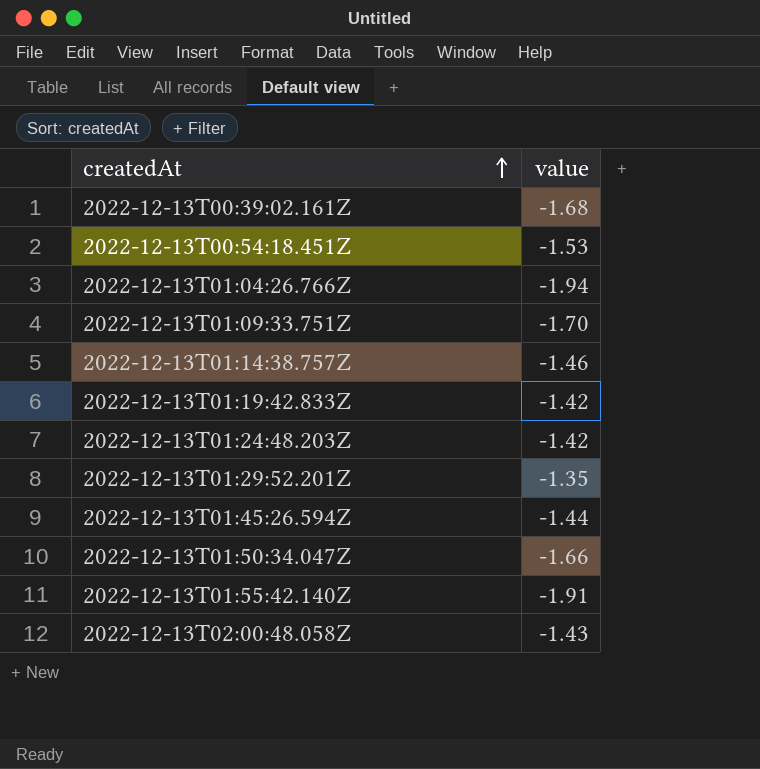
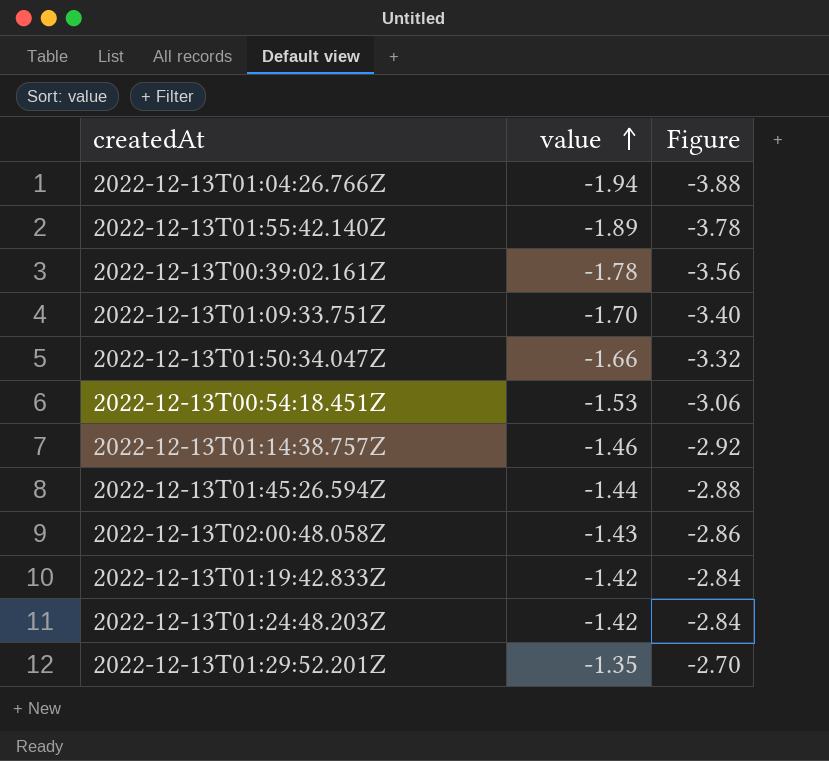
row order: createdAt ascending -> value ascending
column Figure | formula: none -> [value] * 2
2022-12-13T01:55:42.140Z | value: -1.91 -> -1.89
2022-12-13T00:39:02.161Z | value: -1.68 -> -1.78

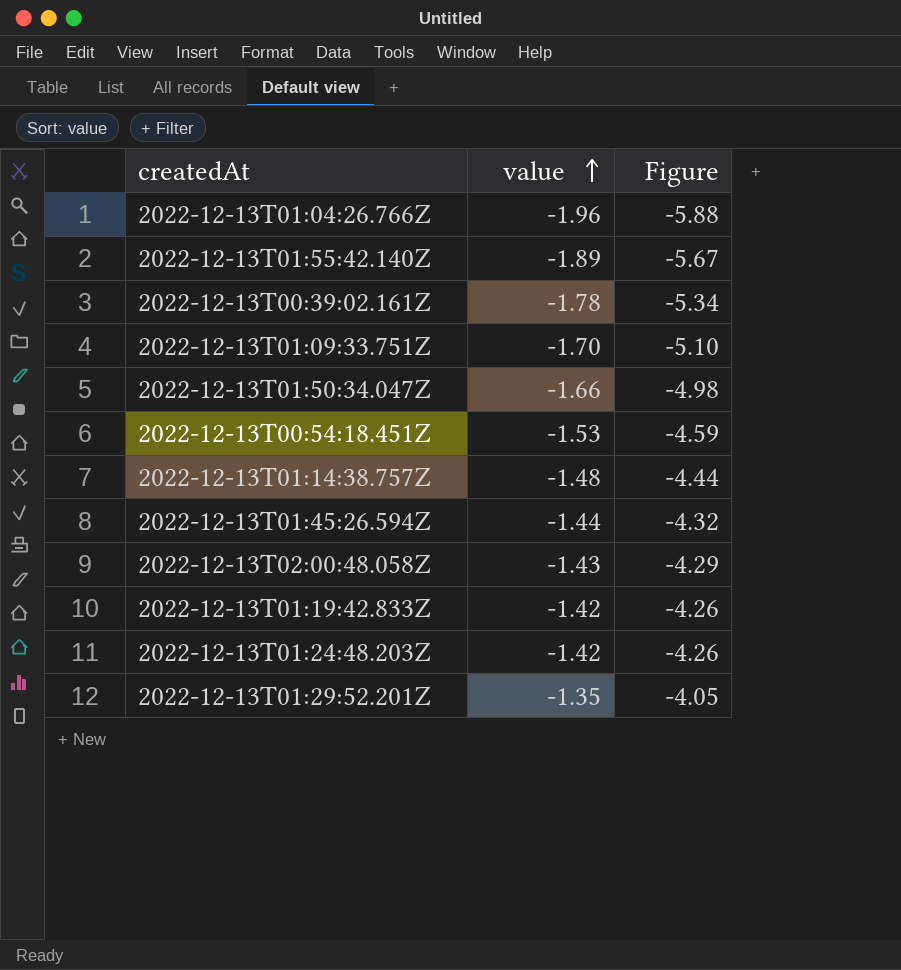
column Figure | formula: [value] * 2 -> [value] * 3
2022-12-13T01:04:26.766Z | value: -1.94 -> -1.96
2022-12-13T01:14:38.757Z | value: -1.46 -> -1.48

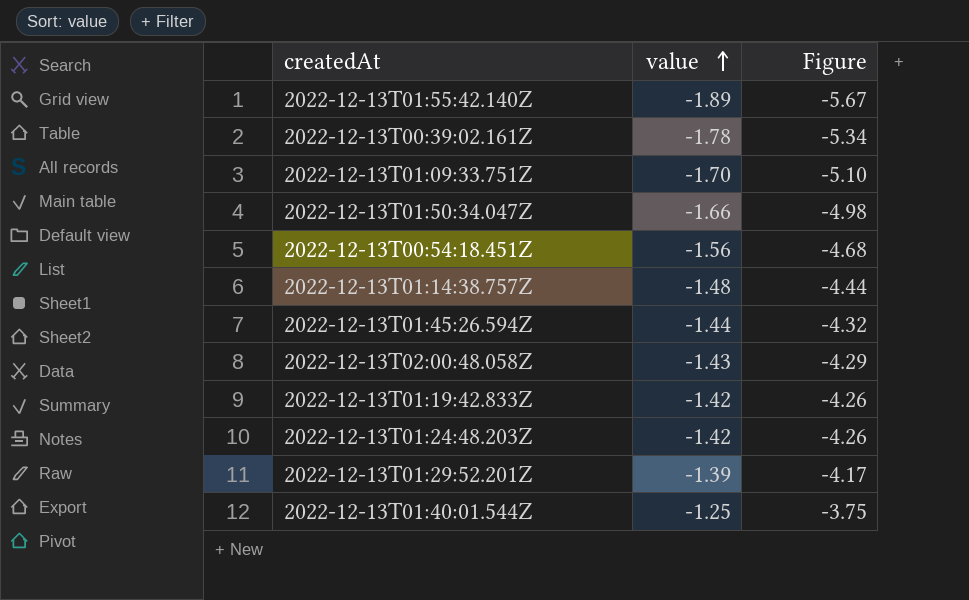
row 2022-12-13T01:04:26.766Z: -1.96 | -5.88 -> none
2022-12-13T00:54:18.451Z | value: -1.53 -> -1.56
2022-12-13T00:54:18.451Z | Figure: -4.59 -> -4.68
2022-12-13T01:29:52.201Z | value: -1.35 -> -1.39
2022-12-13T01:29:52.201Z | Figure: -4.05 -> -4.17
row 2022-12-13T01:40:01.544Z: none -> -1.25 | -3.75

